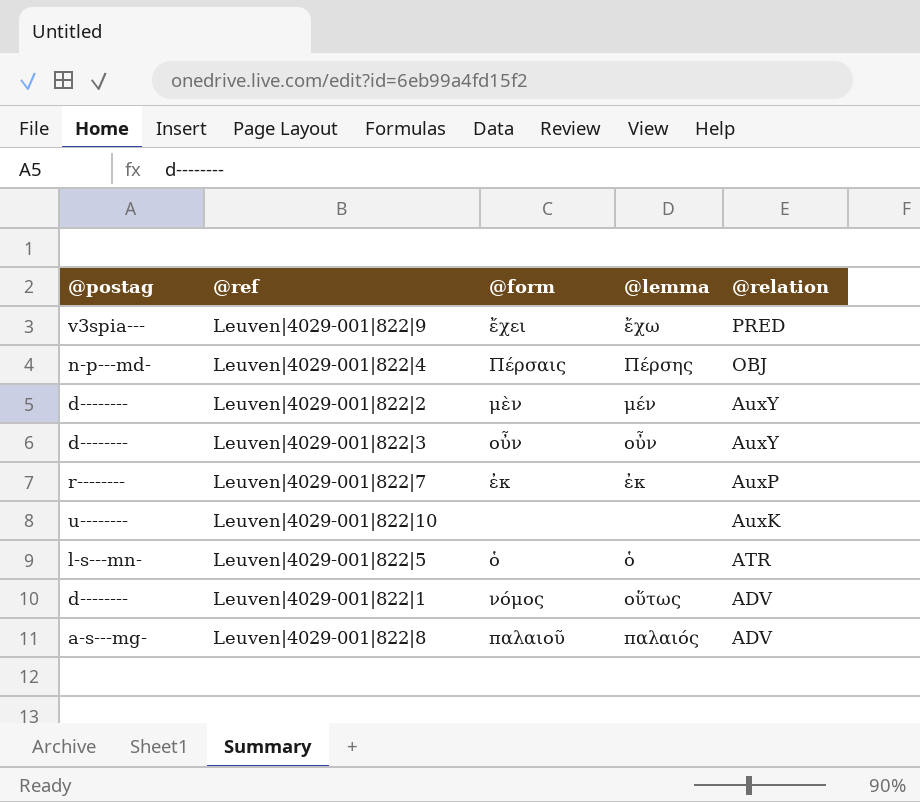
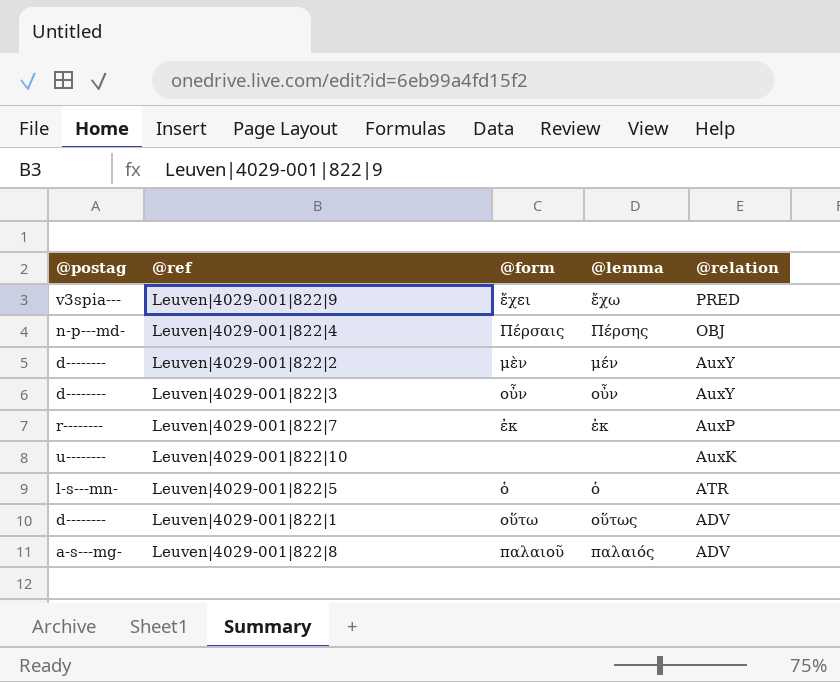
Leuven|4029-001|822|1 | @form: νόμος -> οὕτω

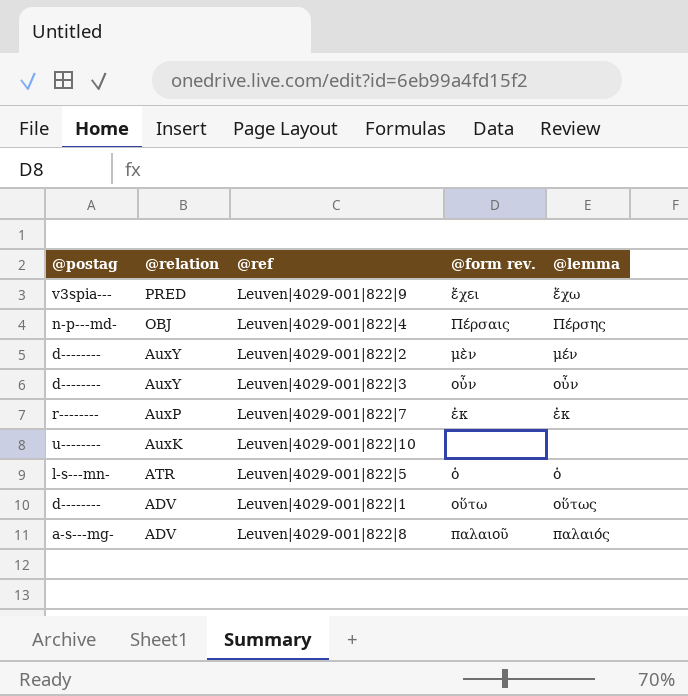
column @relation | position: 5 -> 2
column name: @form -> @form rev.

